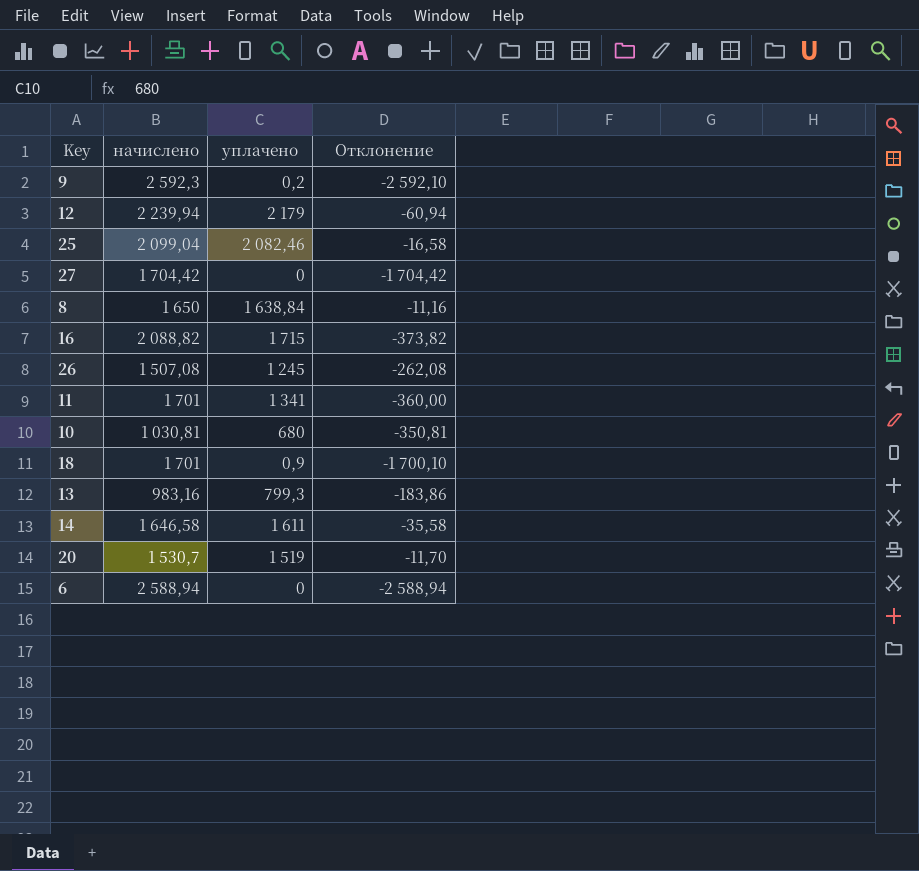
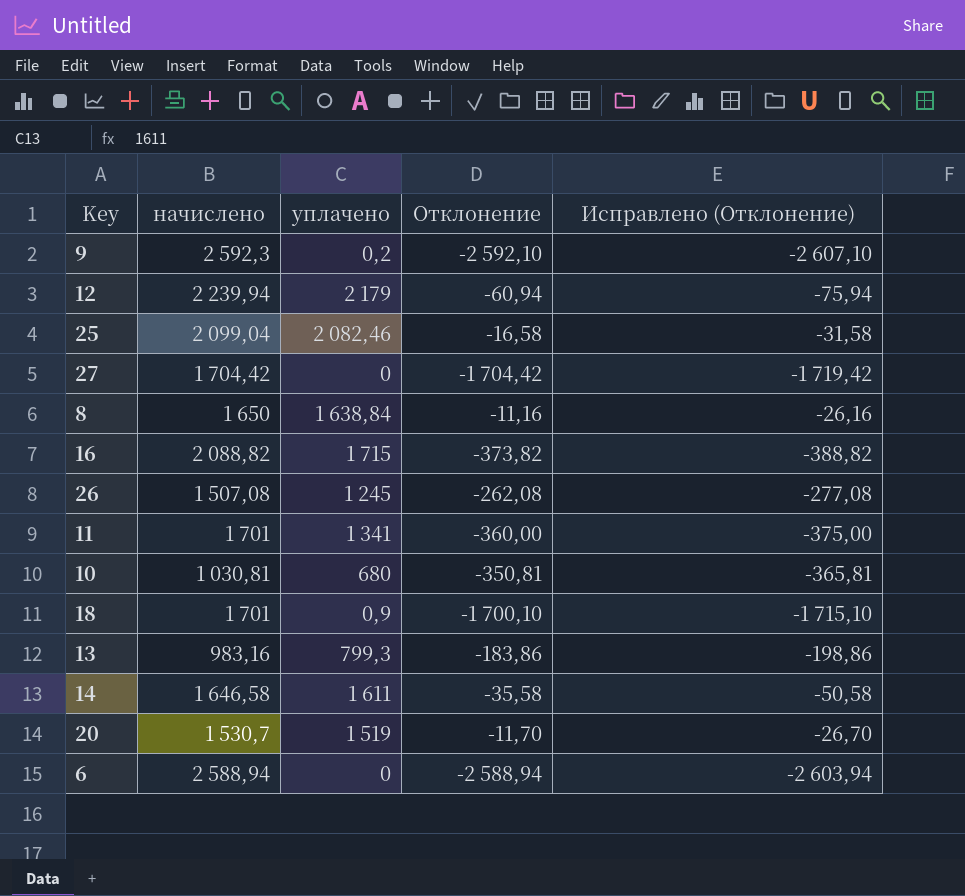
column Исправлено (Отклонение) | formula: none -> [Отклонение] - 15

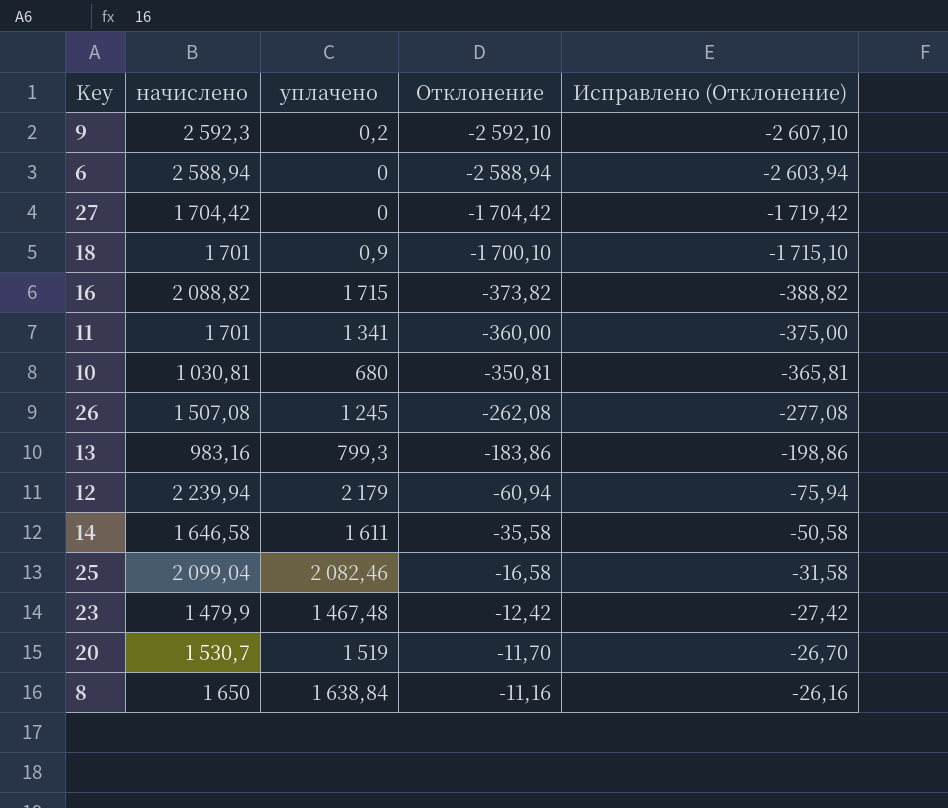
row order: none -> Отклонение ascending
row 23: none -> 1 479,9 | 1 467,48 | -12,42 | -27,42

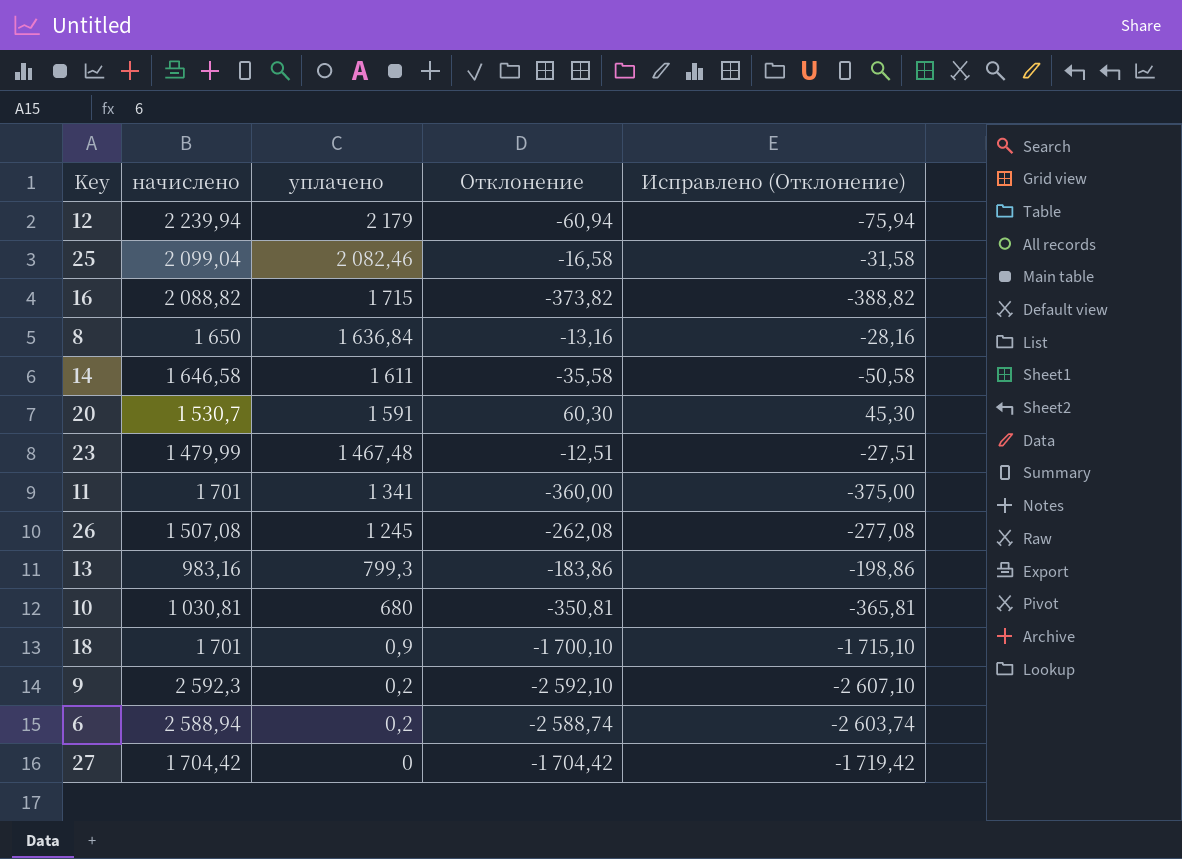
row order: Отклонение ascending -> уплачено descending
8 | уплачено: 1 638,84 -> 1 636,84
8 | Отклонение: -11,16 -> -13,16
8 | Исправлено (Отклонение): -26,16 -> -28,16
20 | уплачено: 1 519 -> 1 591
20 | Отклонение: -11,70 -> 60,30
20 | Исправлено (Отклонение): -26,70 -> 45,30
23 | начислено: 1 479,9 -> 1 479,99
23 | Отклонение: -12,42 -> -12,51
23 | Исправлено (Отклонение): -27,42 -> -27,51
6 | уплачено: 0 -> 0,2
6 | Отклонение: -2 588,94 -> -2 588,74
6 | Исправлено (Отклонение): -2 603,94 -> -2 603,74

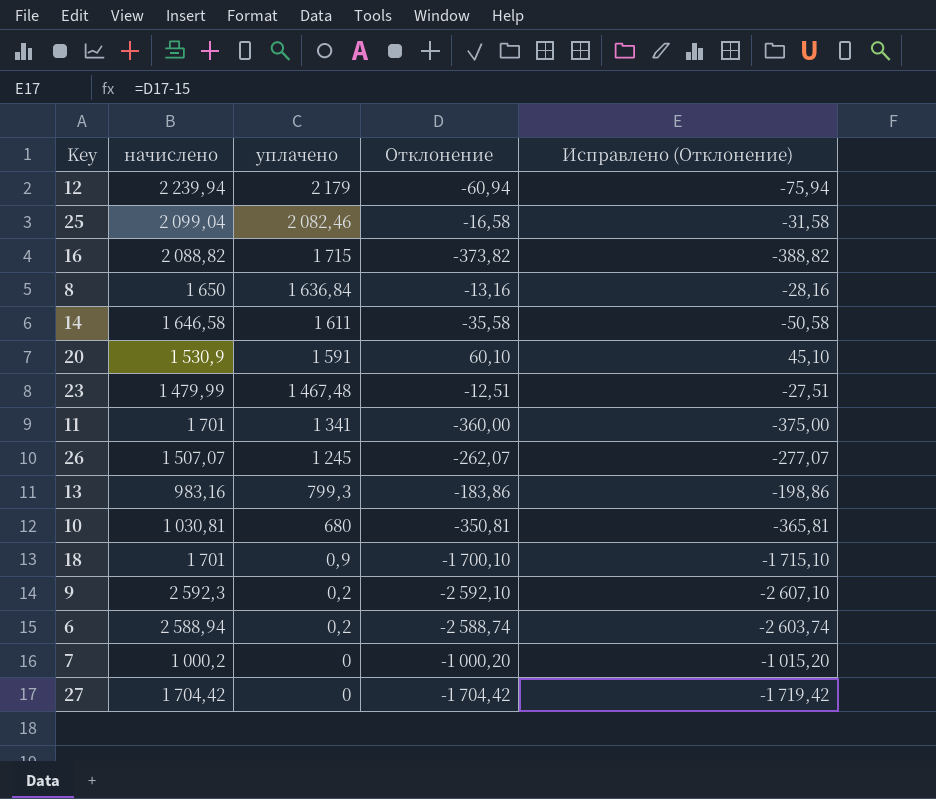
20 | начислено: 1 530,7 -> 1 530,9
20 | Отклонение: 60,30 -> 60,10
20 | Исправлено (Отклонение): 45,30 -> 45,10
26 | начислено: 1 507,08 -> 1 507,07
26 | Отклонение: -262,08 -> -262,07
26 | Исправлено (Отклонение): -277,08 -> -277,07
row 7: none -> 1 000,2 | 0 | -1 000,20 | -1 015,20

